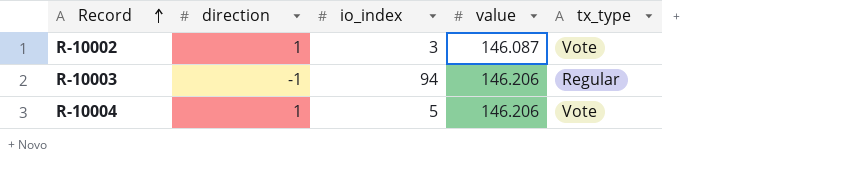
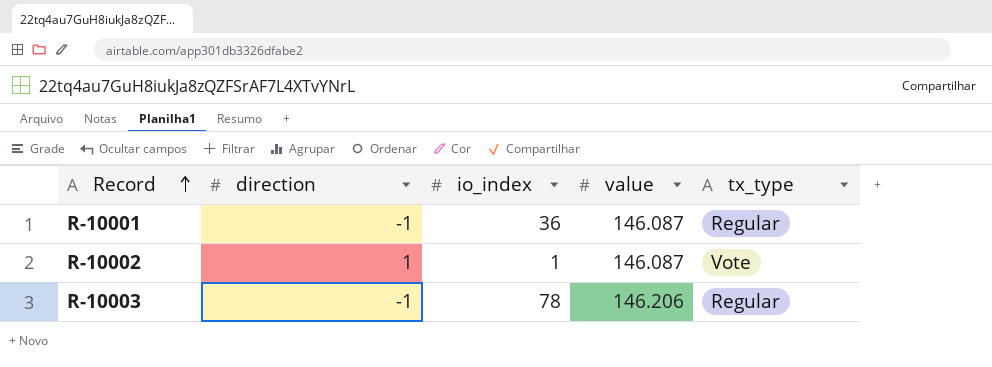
row R-10004: 1 | 5 | 146.206 | Vote -> none
row R-10001: none -> -1 | 36 | 146.087 | Regular
R-10002 | io_index: 3 -> 1
R-10003 | io_index: 94 -> 78

